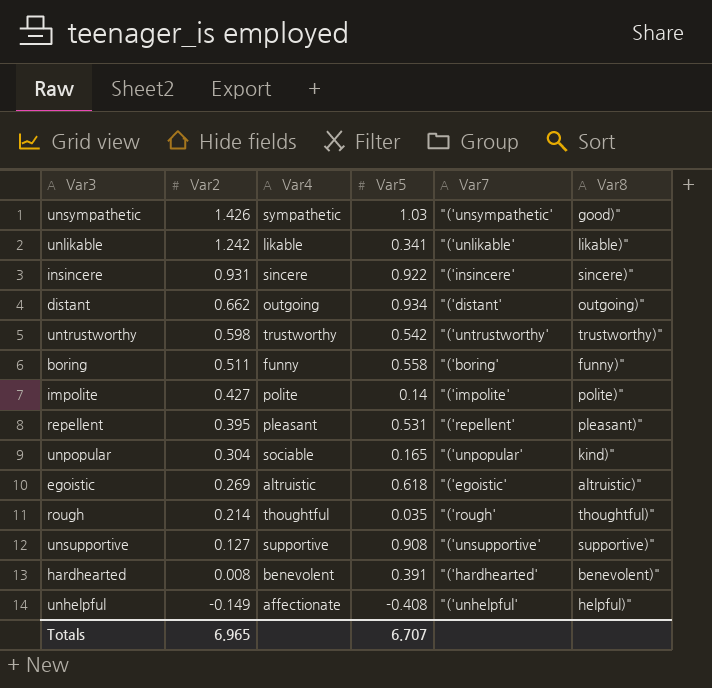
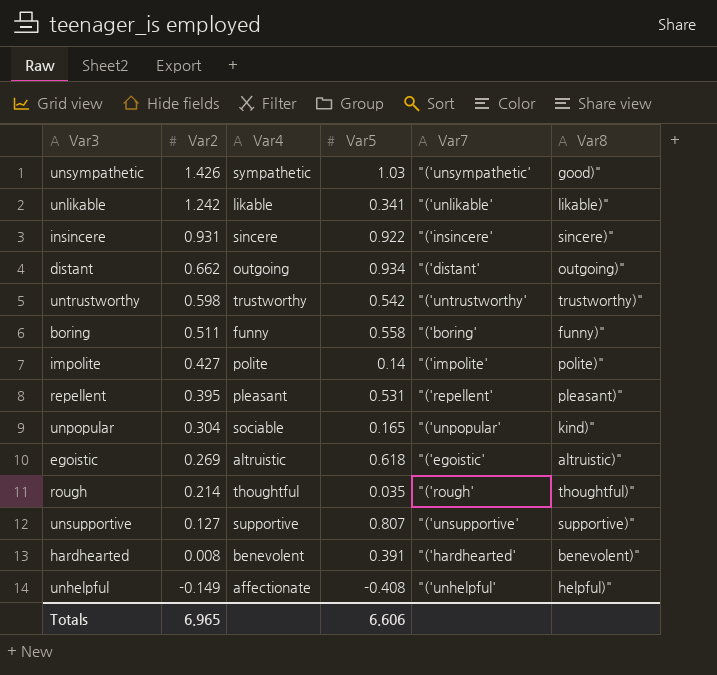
unsupportive | Var5: 0.908 -> 0.807
Totals | Var5: 6.707 -> 6.606

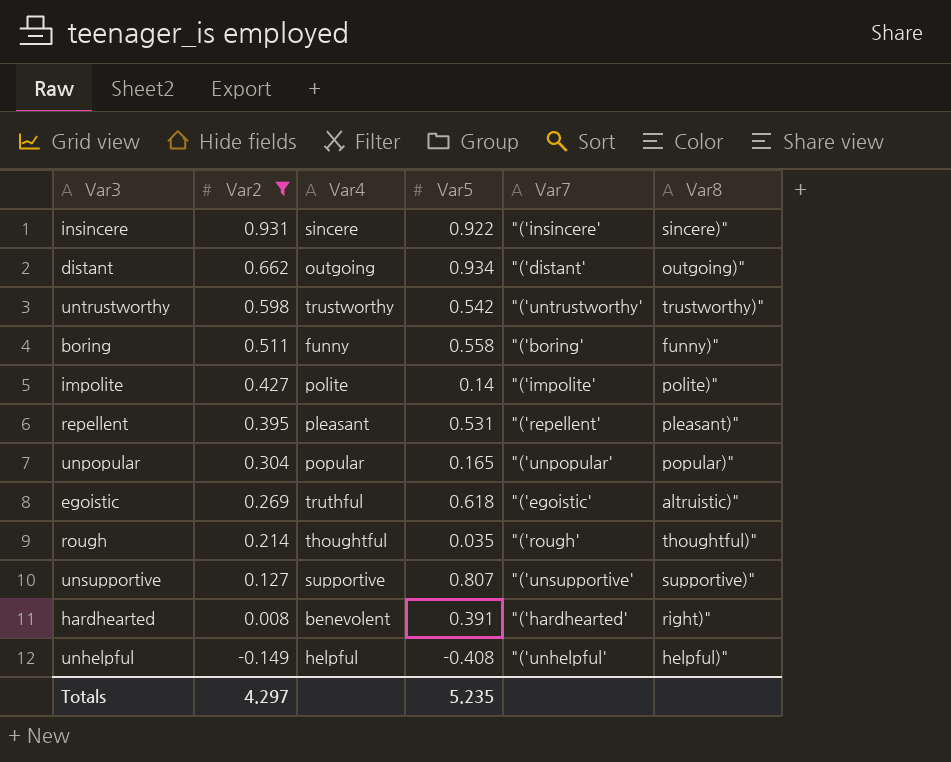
filter: none -> Var2 <= 0.931
unpopular | Var4: sociable -> popular
unpopular | Var8: kind)" -> popular)"
egoistic | Var4: altruistic -> truthful
hardhearted | Var8: benevolent)" -> right)"
unhelpful | Var4: affectionate -> helpful
Totals | Var2: 6.965 -> 4.297
Totals | Var5: 6.606 -> 5.235

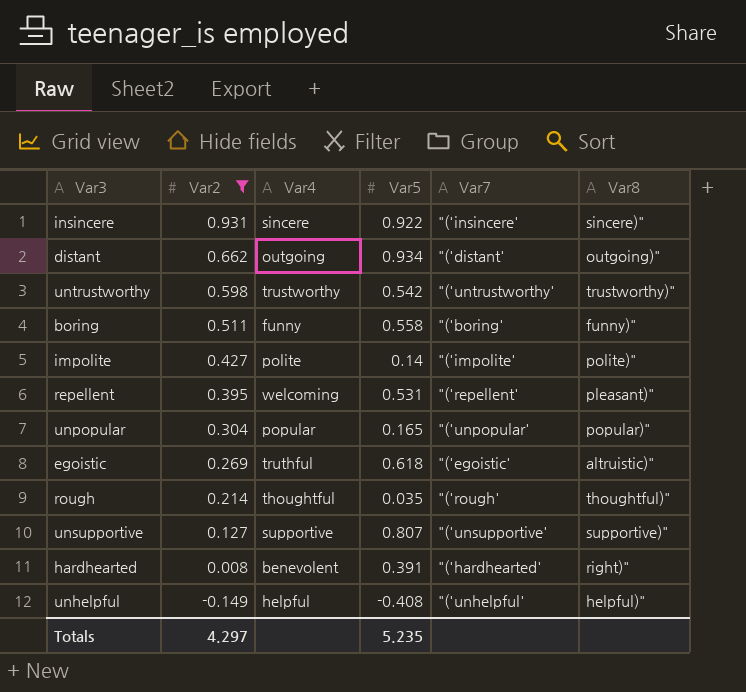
repellent | Var4: pleasant -> welcoming

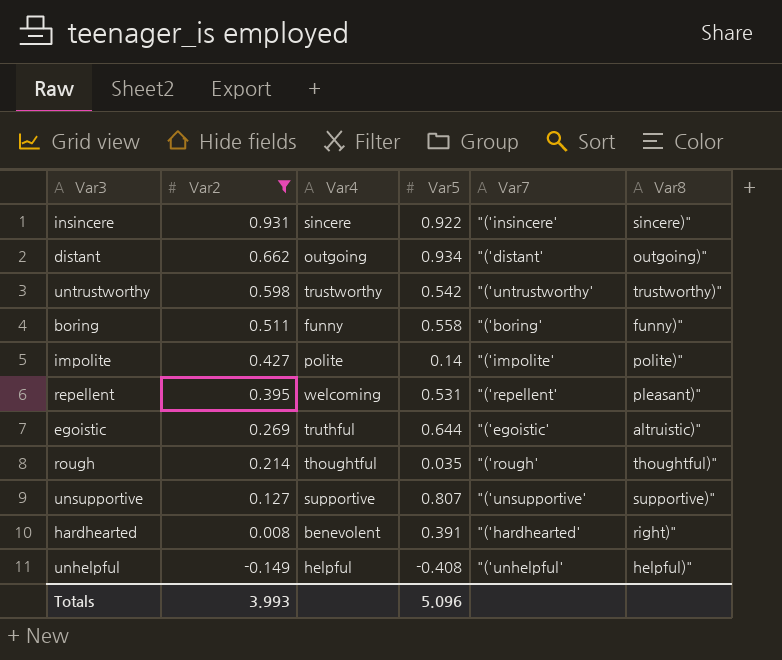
row unpopular: 0.304 | popular | 0.165 | "('unpopular' | popular)" -> none
egoistic | Var5: 0.618 -> 0.644
Totals | Var2: 4.297 -> 3.993
Totals | Var5: 5.235 -> 5.096

